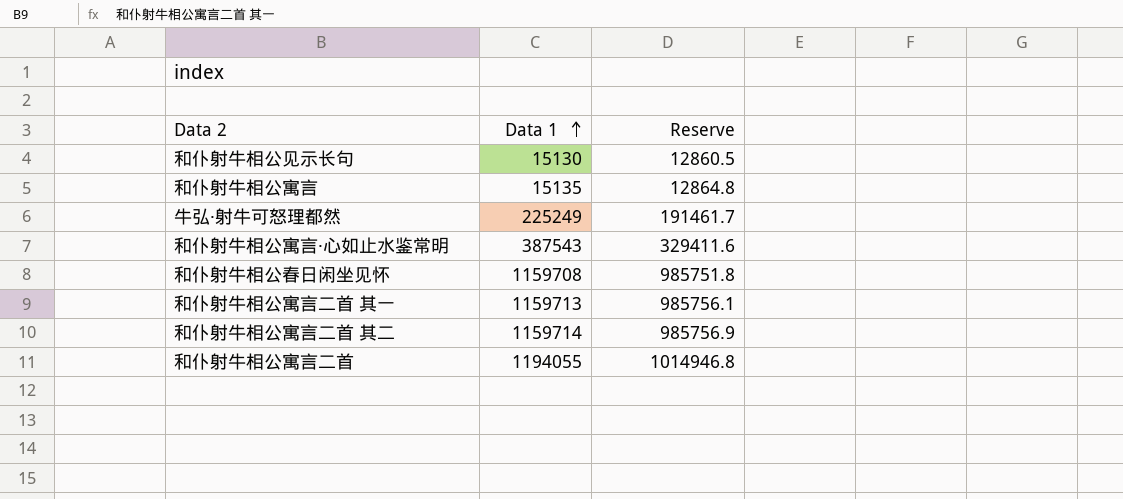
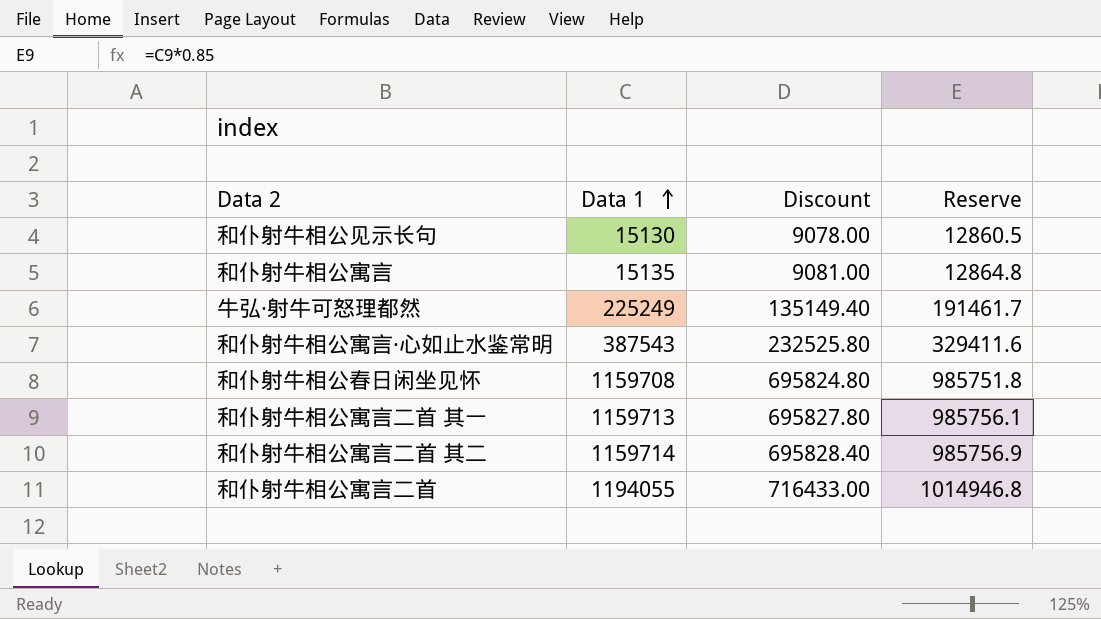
column Discount | formula: none -> [Data 1] * 0.6

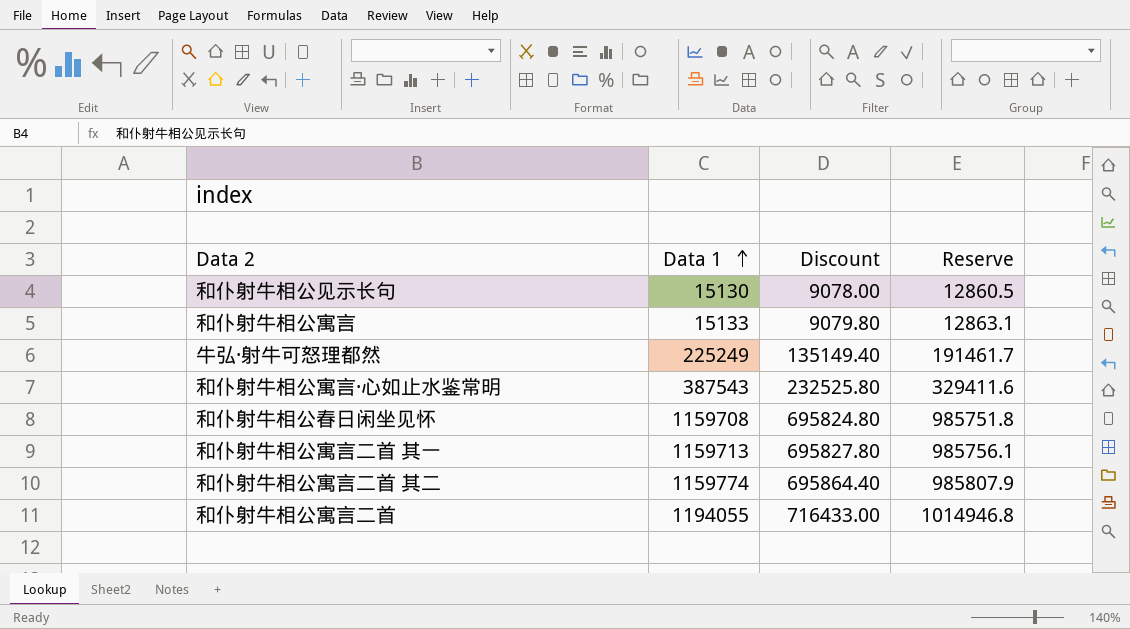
和仆射牛相公寓言 | Data 1: 15135 -> 15133
和仆射牛相公寓言 | Discount: 9081.00 -> 9079.80
和仆射牛相公寓言 | Reserve: 12864.8 -> 12863.1
和仆射牛相公寓言二首 其二 | Data 1: 1159714 -> 1159774
和仆射牛相公寓言二首 其二 | Discount: 695828.40 -> 695864.40
和仆射牛相公寓言二首 其二 | Reserve: 985756.9 -> 985807.9

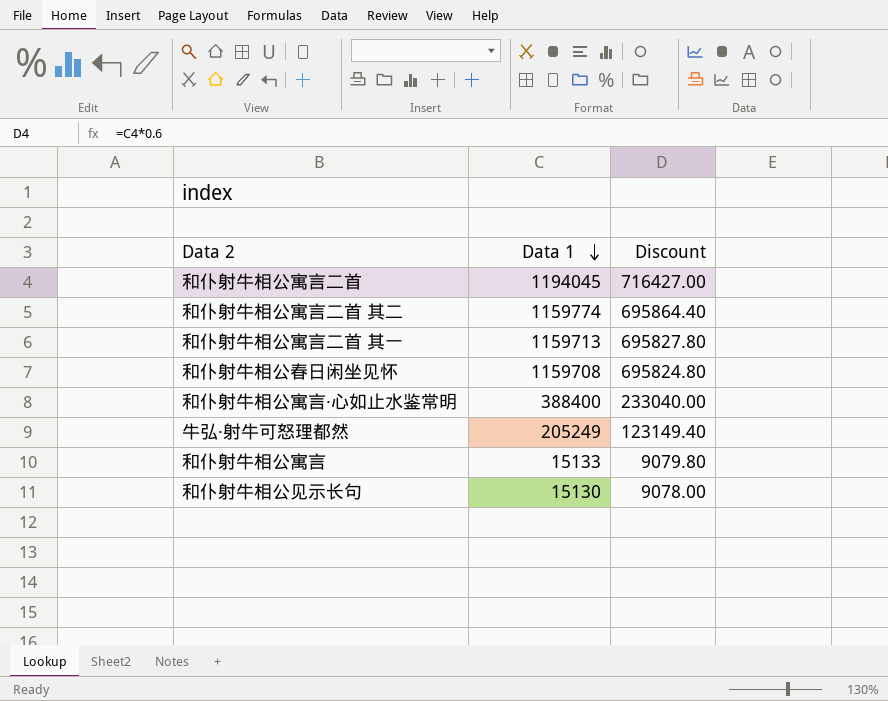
row order: Data 1 ascending -> Data 1 descending
column Reserve | formula: [Data 1] * 0.85 -> none
和仆射牛相公寓言二首 | Data 1: 1194055 -> 1194045
和仆射牛相公寓言二首 | Discount: 716433.00 -> 716427.00
和仆射牛相公寓言·心如止水鉴常明 | Data 1: 387543 -> 388400
和仆射牛相公寓言·心如止水鉴常明 | Discount: 232525.80 -> 233040.00
牛弘·射牛可怒理都然 | Data 1: 225249 -> 205249
牛弘·射牛可怒理都然 | Discount: 135149.40 -> 123149.40

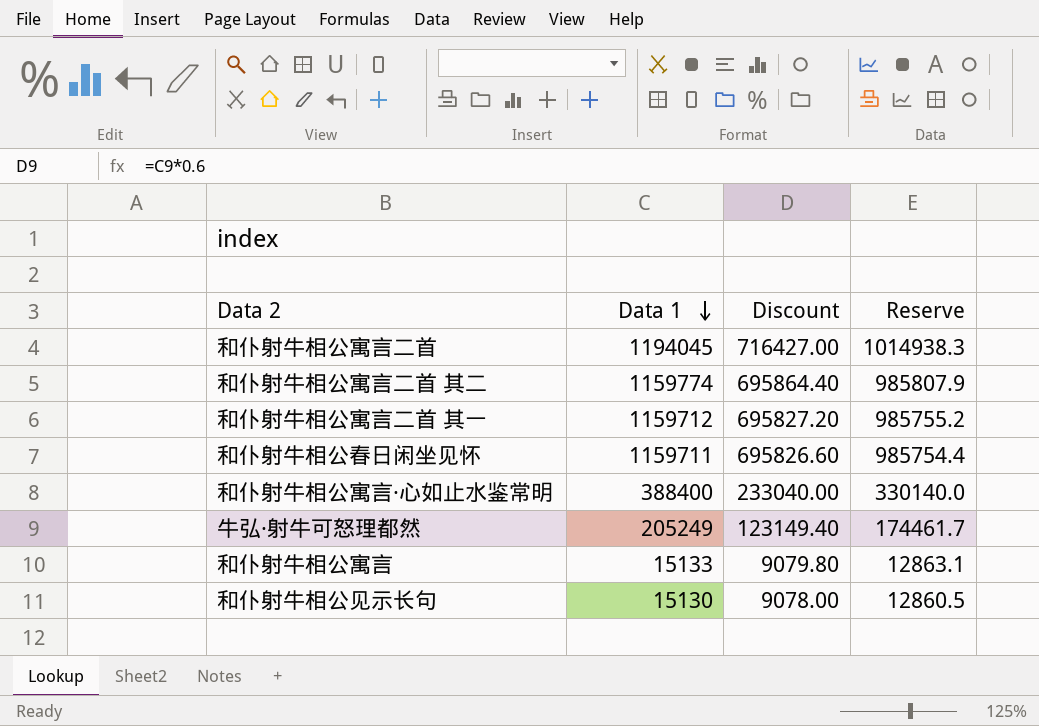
column Reserve | formula: none -> [Data 1] * 0.85
和仆射牛相公寓言二首 其一 | Data 1: 1159713 -> 1159712
和仆射牛相公寓言二首 其一 | Discount: 695827.80 -> 695827.20
和仆射牛相公春日闲坐见怀 | Data 1: 1159708 -> 1159711
和仆射牛相公春日闲坐见怀 | Discount: 695824.80 -> 695826.60

